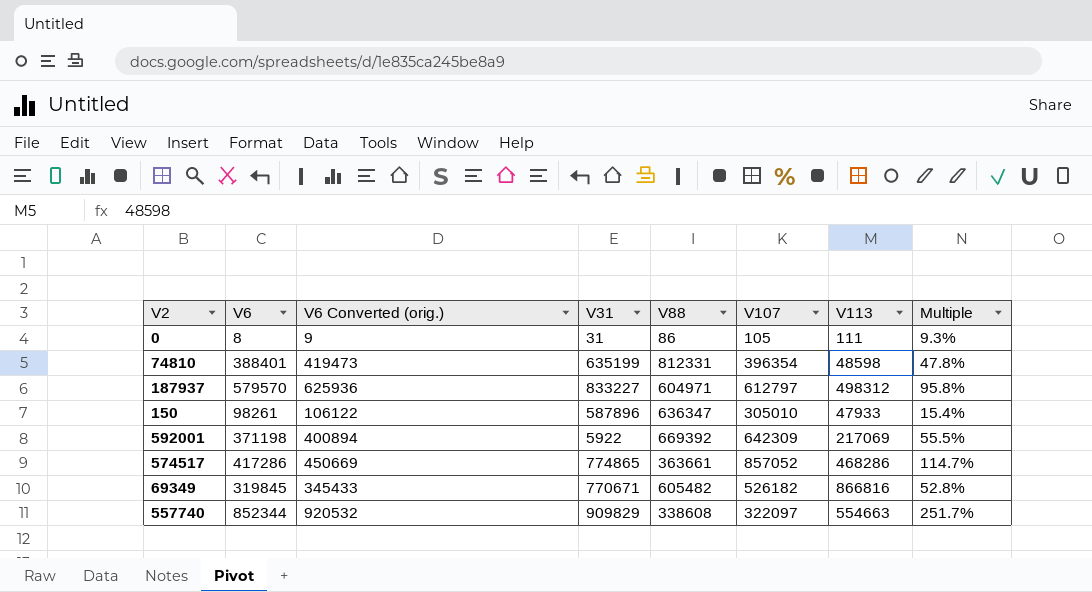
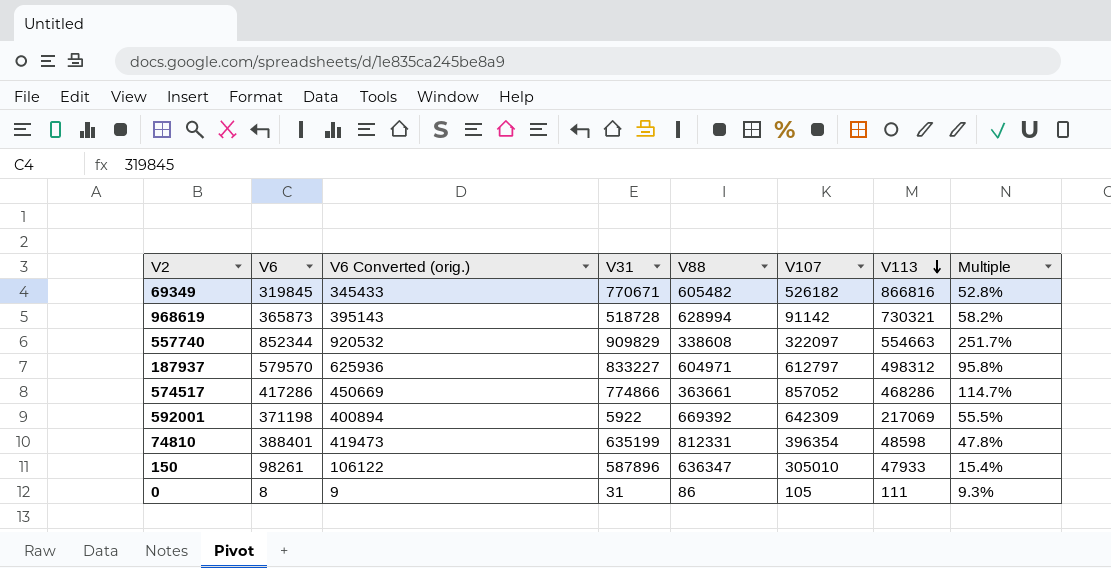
row order: none -> V113 descending
row 968619: none -> 365873 | 395143 | 518728 | 628994 | 91142 | 730321 | 58.2%
574517 | V31: 774865 -> 774866

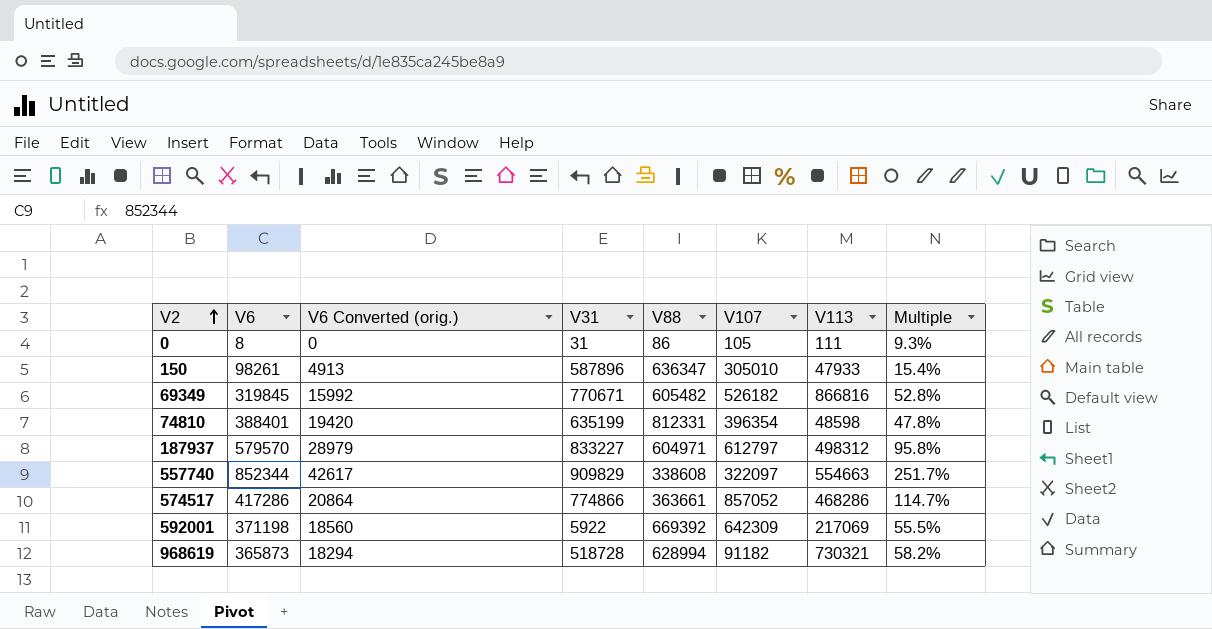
row order: V113 descending -> V2 ascending
column V6 Converted (orig.) | formula: [V6] * 1.08 -> [V6] * 0.05
968619 | V107: 91142 -> 91182

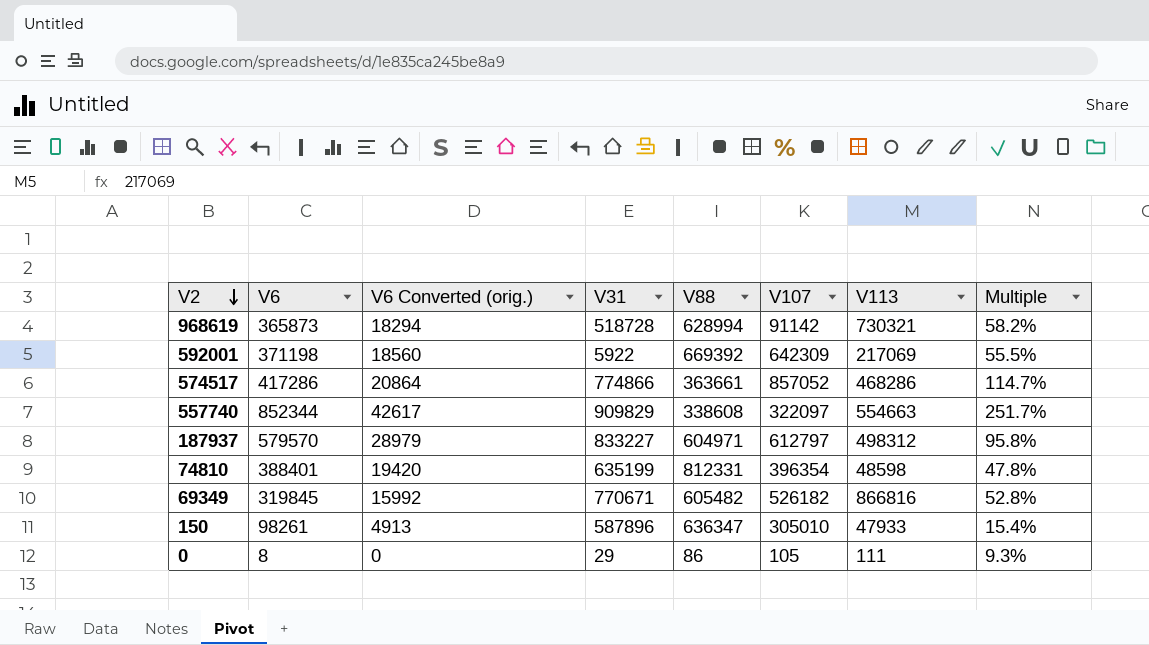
row order: V2 ascending -> V2 descending
968619 | V107: 91182 -> 91142
0 | V31: 31 -> 29

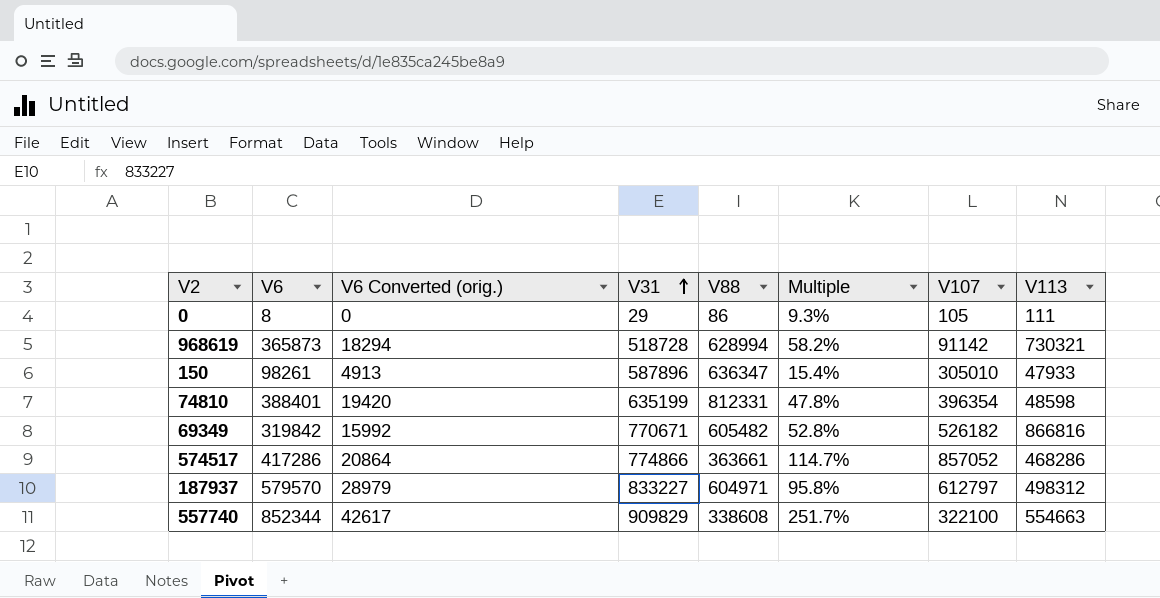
row order: V2 descending -> V31 ascending
column Multiple | position: 8 -> 6
row 592001: 371198 | 18560 | 5922 | 669392 | 642309 | 217069 | 55.5% -> none
69349 | V6: 319845 -> 319842
557740 | V107: 322097 -> 322100

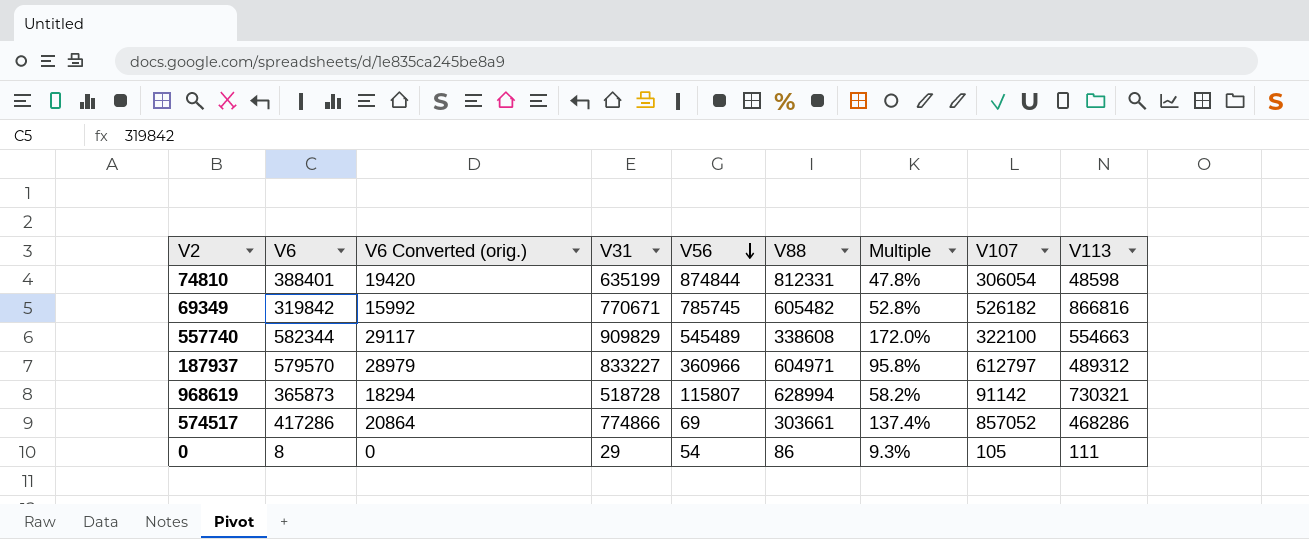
row order: V31 ascending -> V56 descending
column V56 | position: none -> 5
row 150: 98261 | 4913 | 587896 | 636347 | 15.4% | 305010 | 47933 -> none
74810 | V107: 396354 -> 306054
557740 | V6: 852344 -> 582344
557740 | V6 Converted (orig.): 42617 -> 29117
557740 | Multiple: 251.7% -> 172.0%
187937 | V113: 498312 -> 489312
574517 | V88: 363661 -> 303661
574517 | Multiple: 114.7% -> 137.4%

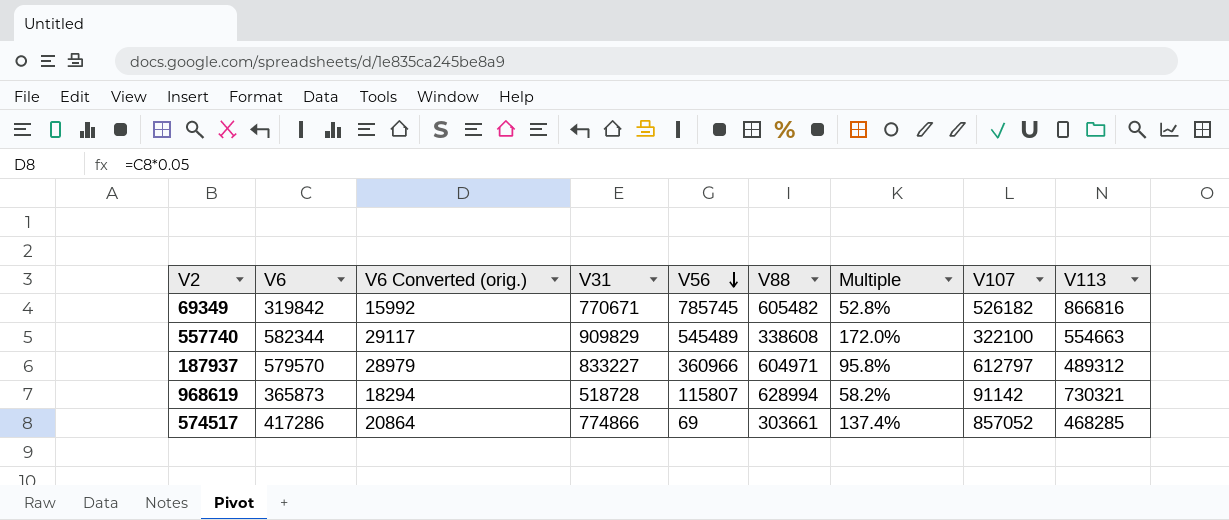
row 74810: 388401 | 19420 | 635199 | 874844 | 812331 | 47.8% | 306054 | 48598 -> none
row 0: 8 | 0 | 29 | 54 | 86 | 9.3% | 105 | 111 -> none
574517 | V113: 468286 -> 468285

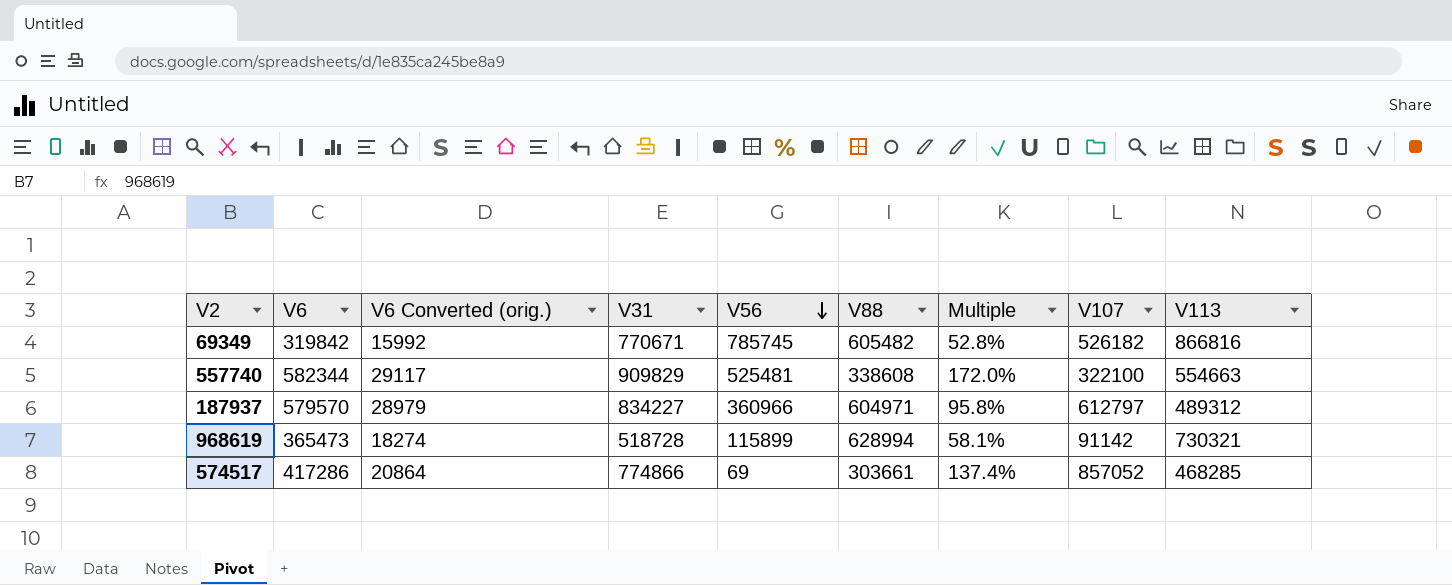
557740 | V56: 545489 -> 525481
187937 | V31: 833227 -> 834227
968619 | V6: 365873 -> 365473
968619 | V6 Converted (orig.): 18294 -> 18274
968619 | V56: 115807 -> 115899
968619 | Multiple: 58.2% -> 58.1%

